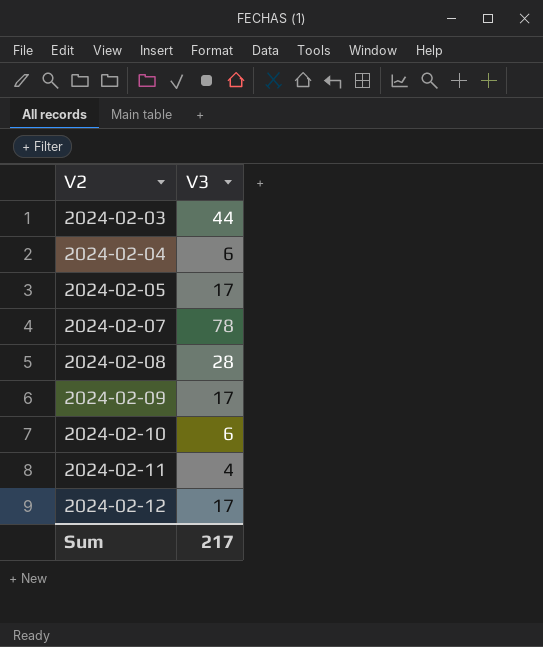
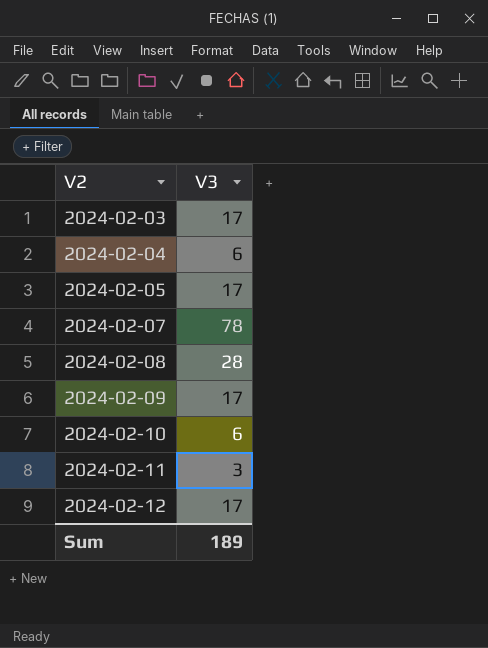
2024-02-03 | V3: 44 -> 17
2024-02-11 | V3: 4 -> 3
Sum | V3: 217 -> 189

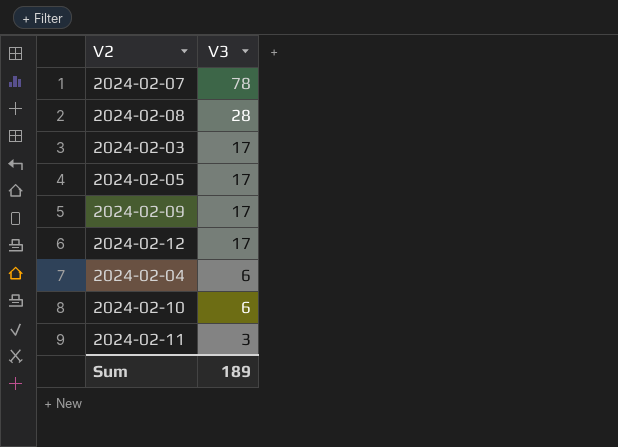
row order: V2 ascending -> V3 descending

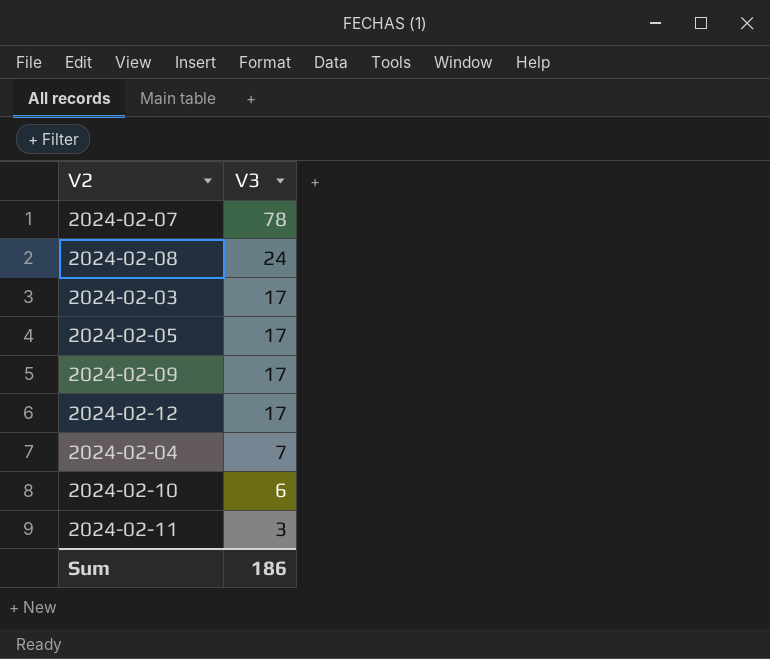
2024-02-08 | V3: 28 -> 24
2024-02-04 | V3: 6 -> 7
Sum | V3: 189 -> 186

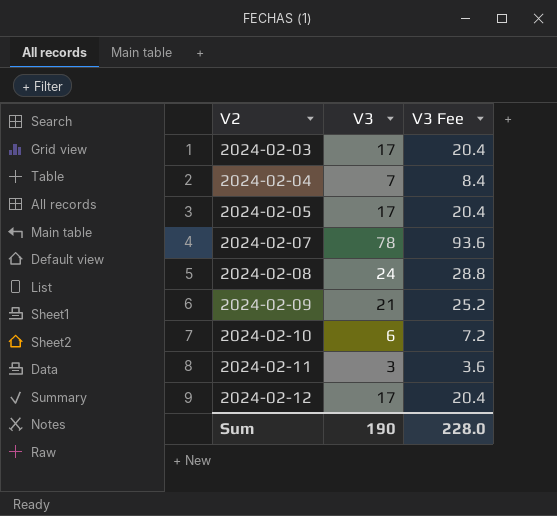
row order: V3 descending -> V2 ascending
column V3 Fee | formula: none -> [V3] * 1.2
2024-02-09 | V3: 17 -> 21
Sum | V3: 186 -> 190

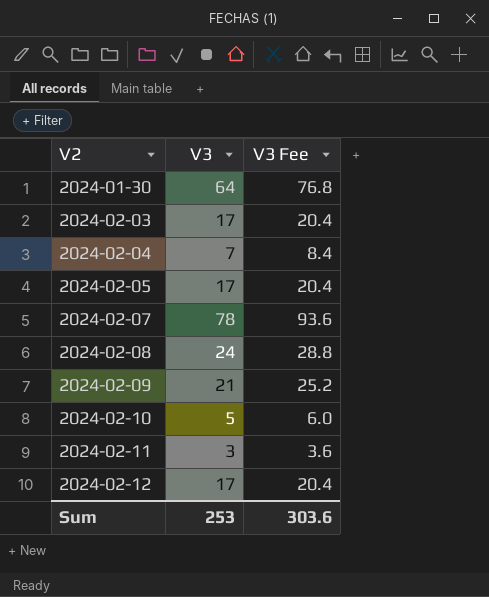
row 2024-01-30: none -> 64 | 76.8
2024-02-10 | V3: 6 -> 5
2024-02-10 | V3 Fee: 7.2 -> 6.0
Sum | V3: 190 -> 253
Sum | V3 Fee: 228.0 -> 303.6

